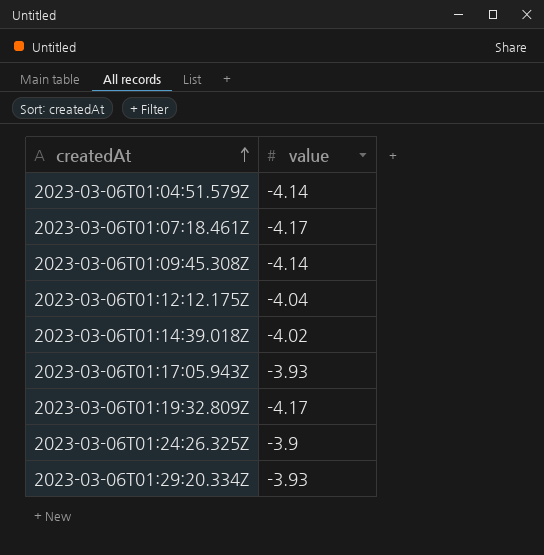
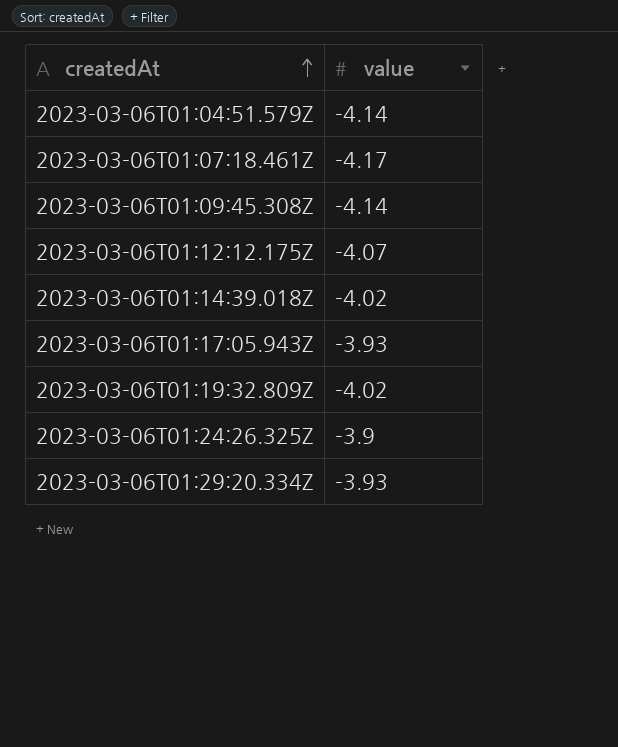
2023-03-06T01:12:12.175Z | value: -4.04 -> -4.07
2023-03-06T01:19:32.809Z | value: -4.17 -> -4.02

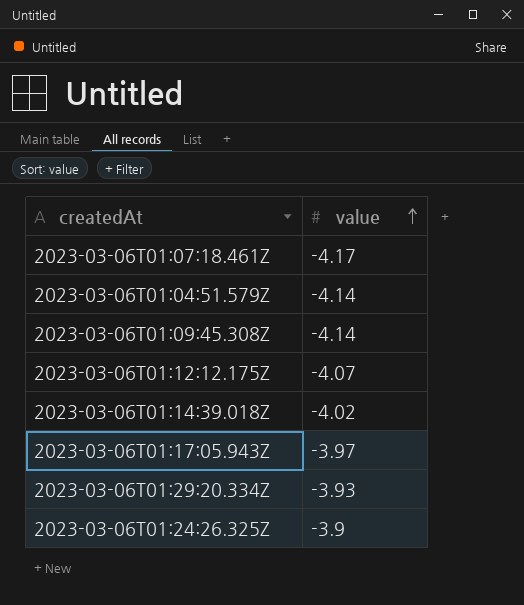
row order: createdAt ascending -> value ascending
row 2023-03-06T01:19:32.809Z: -4.02 -> none
2023-03-06T01:17:05.943Z | value: -3.93 -> -3.97

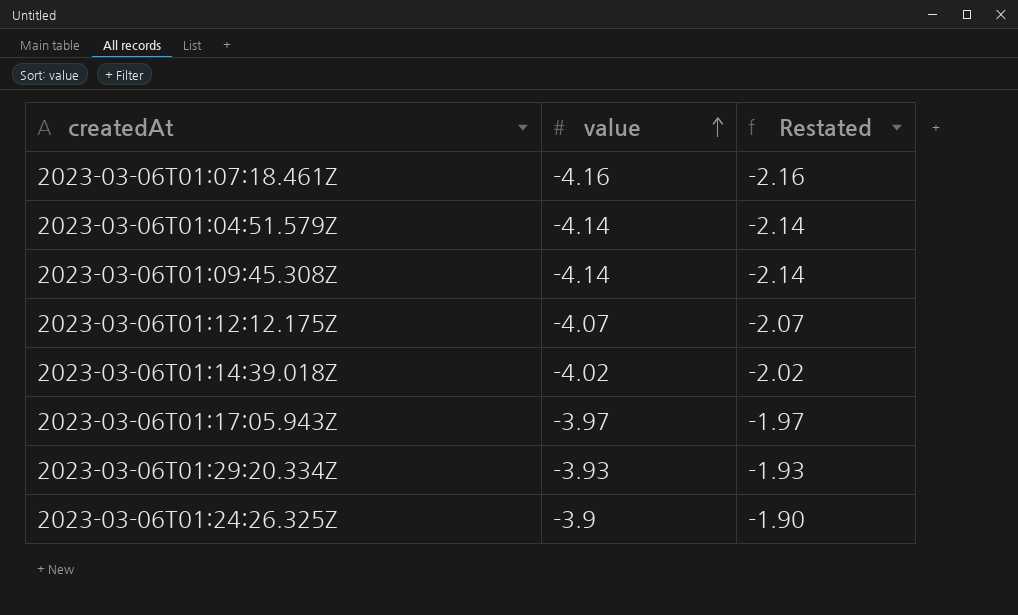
column Restated | formula: none -> [value] + 2
2023-03-06T01:07:18.461Z | value: -4.17 -> -4.16

